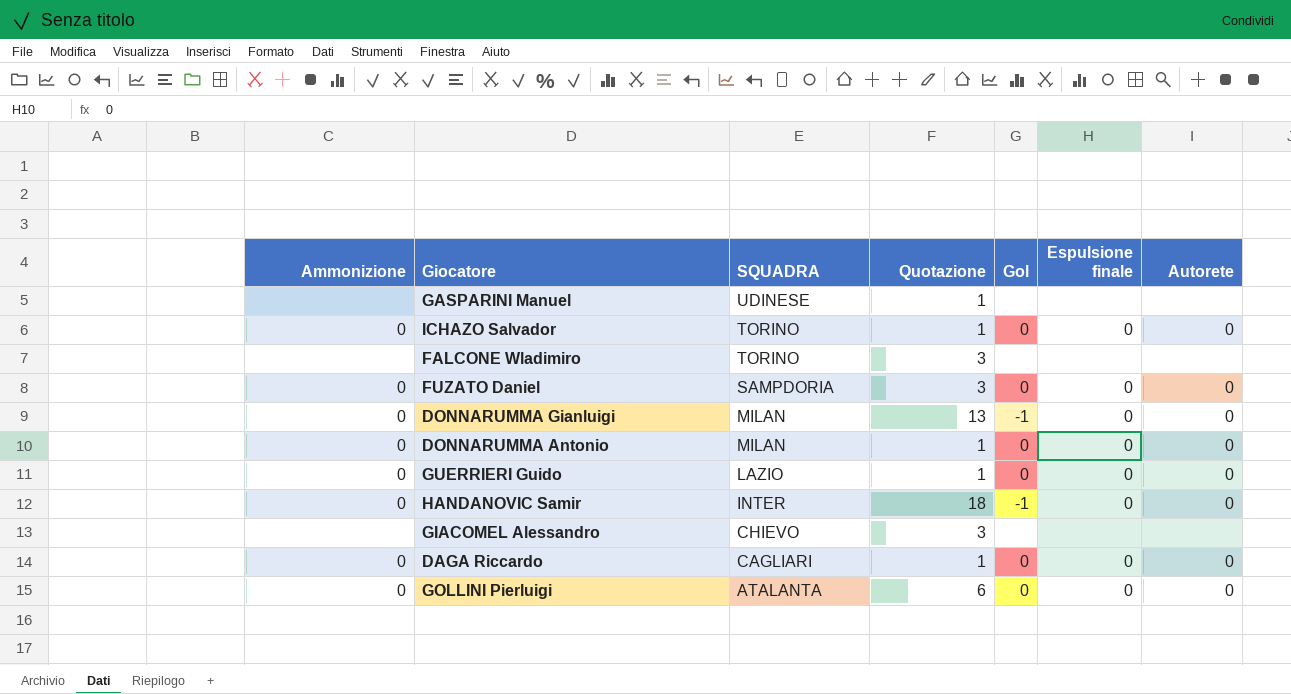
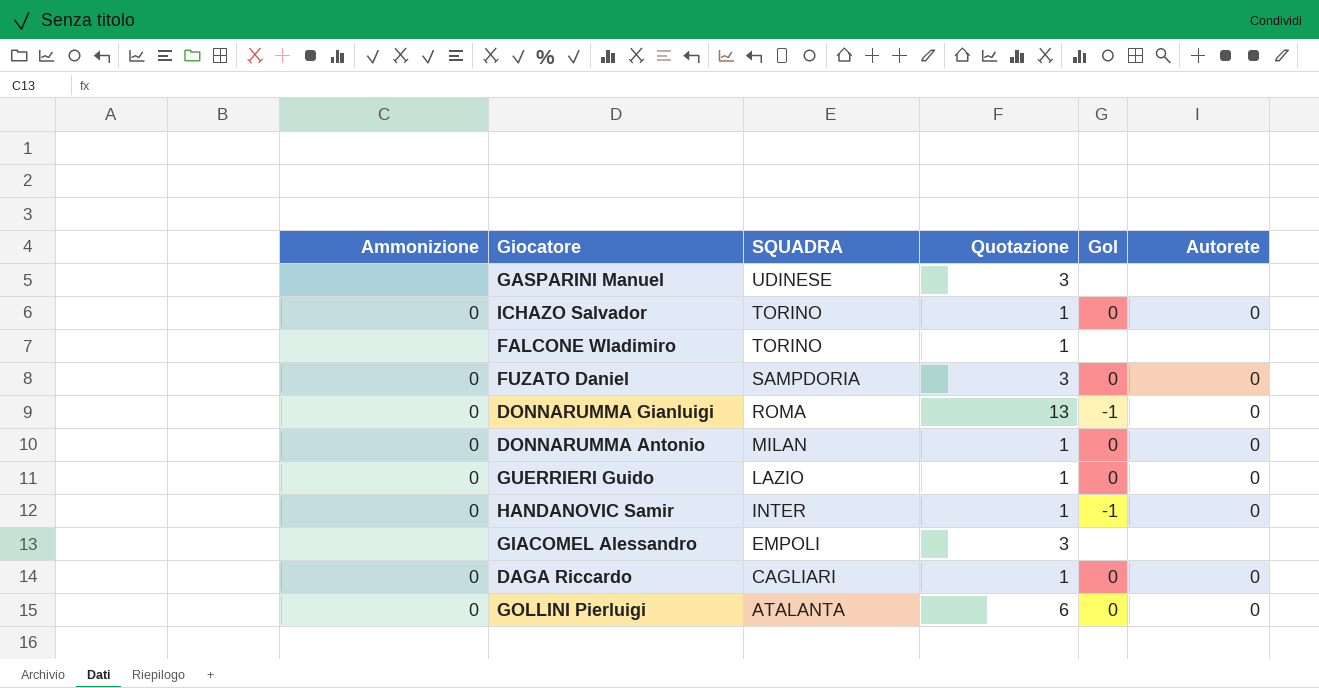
column Espulsione finale | position: 6 -> none
GASPARINI Manuel | Quotazione: 1 -> 3
FALCONE Wladimiro | Quotazione: 3 -> 1
DONNARUMMA Gianluigi | SQUADRA: MILAN -> ROMA
HANDANOVIC Samir | Quotazione: 18 -> 1
GIACOMEL Alessandro | SQUADRA: CHIEVO -> EMPOLI

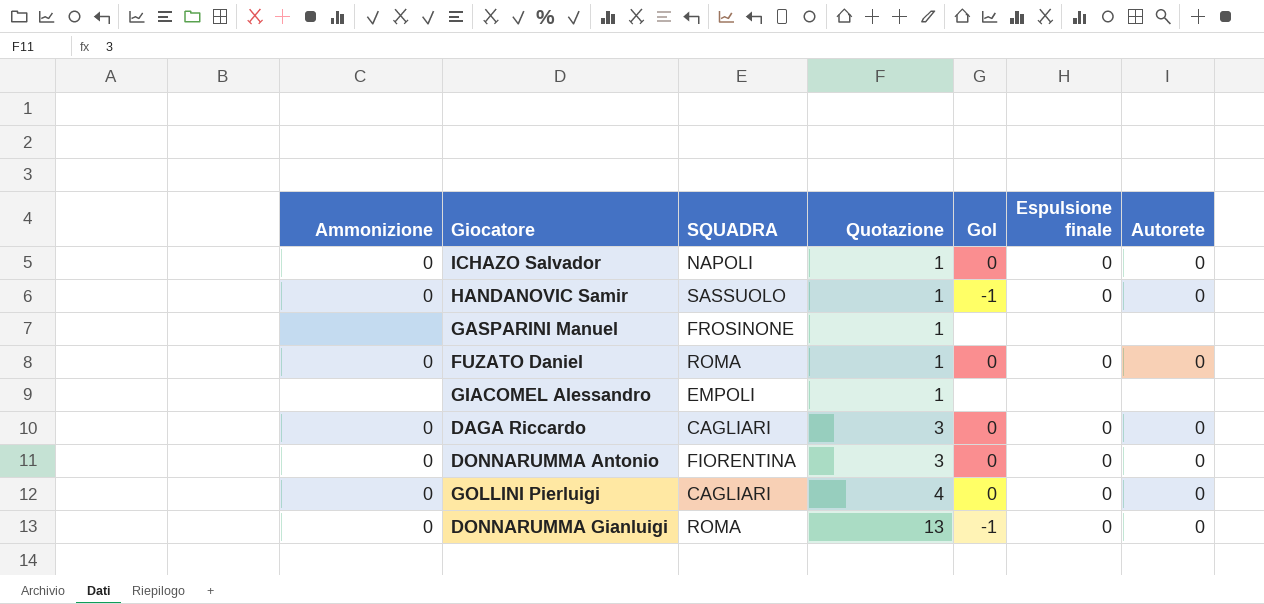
row order: SQUADRA descending -> Quotazione ascending
column Espulsione finale | position: none -> 6
row FALCONE Wladimiro: none | TORINO | 1 | none | none -> none
row GUERRIERI Guido: 0 | LAZIO | 1 | 0 | 0 -> none
ICHAZO Salvador | SQUADRA: TORINO -> NAPOLI
HANDANOVIC Samir | SQUADRA: INTER -> SASSUOLO
GASPARINI Manuel | SQUADRA: UDINESE -> FROSINONE
GASPARINI Manuel | Quotazione: 3 -> 1
FUZATO Daniel | SQUADRA: SAMPDORIA -> ROMA
FUZATO Daniel | Quotazione: 3 -> 1
GIACOMEL Alessandro | Quotazione: 3 -> 1
DAGA Riccardo | Quotazione: 1 -> 3
DONNARUMMA Antonio | SQUADRA: MILAN -> FIORENTINA
DONNARUMMA Antonio | Quotazione: 1 -> 3
GOLLINI Pierluigi | SQUADRA: ATALANTA -> CAGLIARI
GOLLINI Pierluigi | Quotazione: 6 -> 4

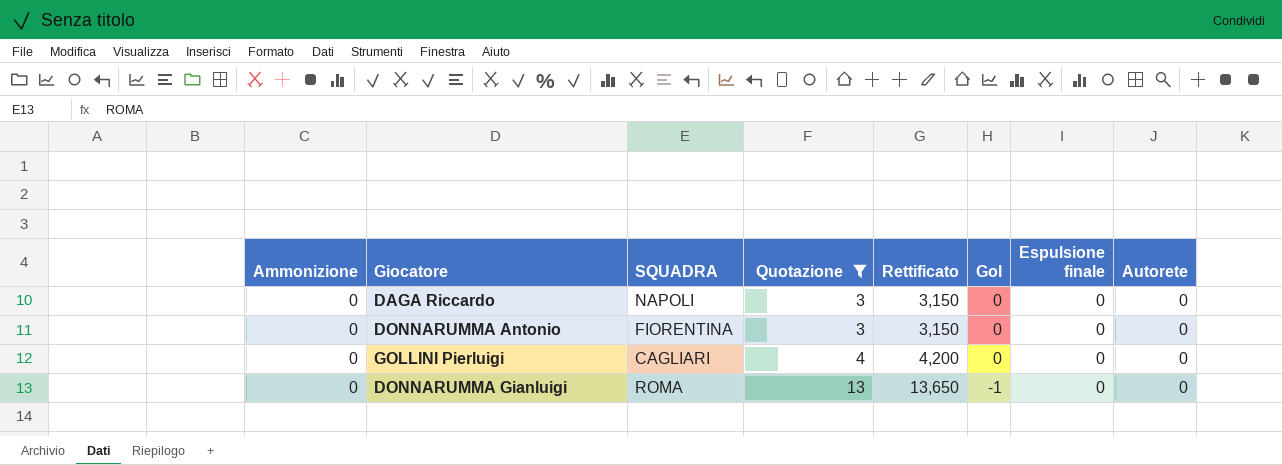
filter: none -> Quotazione != 1
column Rettificato | formula: none -> [Quotazione] * 1,05
DAGA Riccardo | SQUADRA: CAGLIARI -> NAPOLI

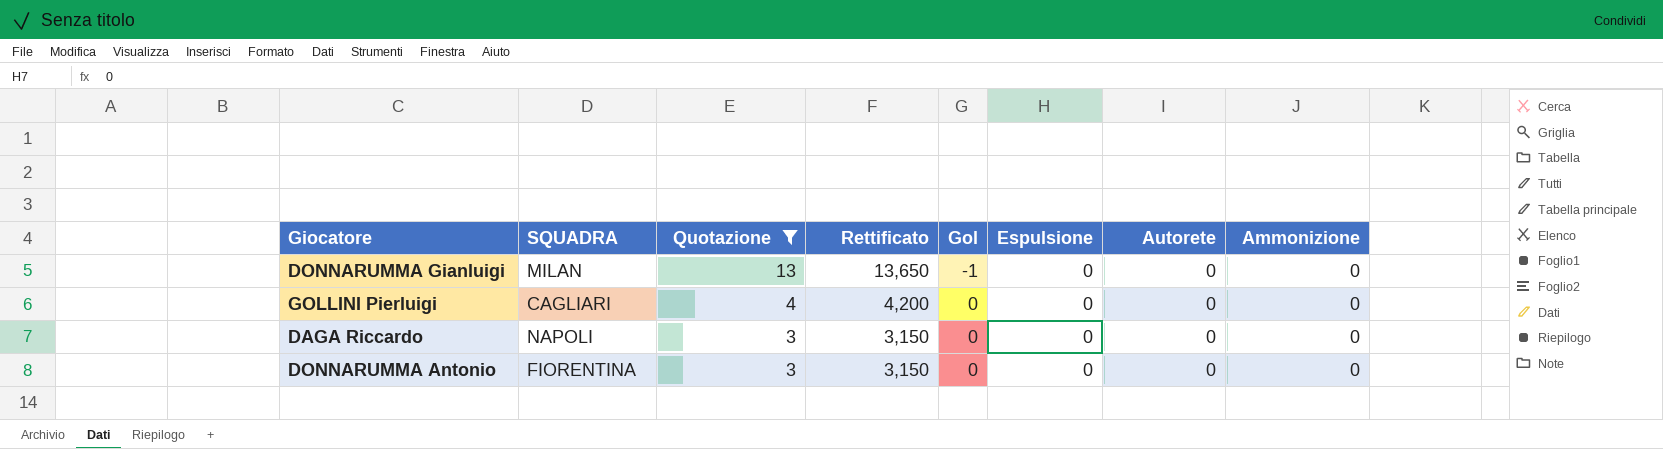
row order: Quotazione ascending -> Quotazione descending
column name: Espulsione finale -> Espulsione
column Ammonizione | position: 1 -> 8
DONNARUMMA Gianluigi | SQUADRA: ROMA -> MILAN

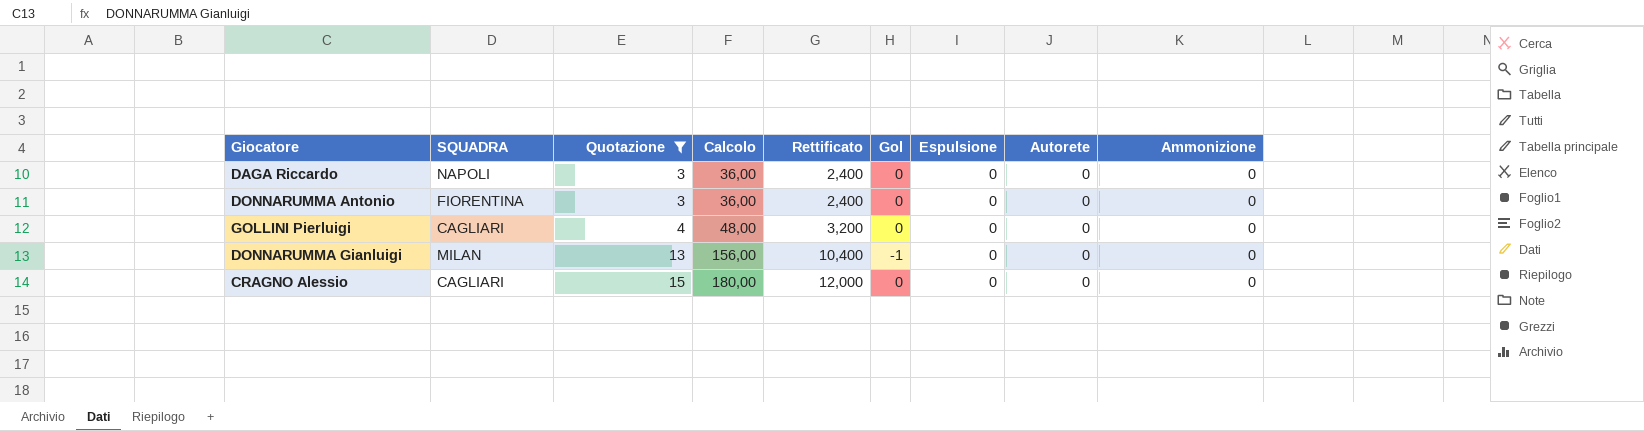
row order: Quotazione descending -> Quotazione ascending
column Calcolo | formula: none -> [Quotazione] * 12
column Rettificato | formula: [Quotazione] * 1,05 -> [Quotazione] * 0,8
row CRAGNO Alessio: none -> CAGLIARI | 15 | 180,00 | 12,000 | 0 | 0 | 0 | 0

